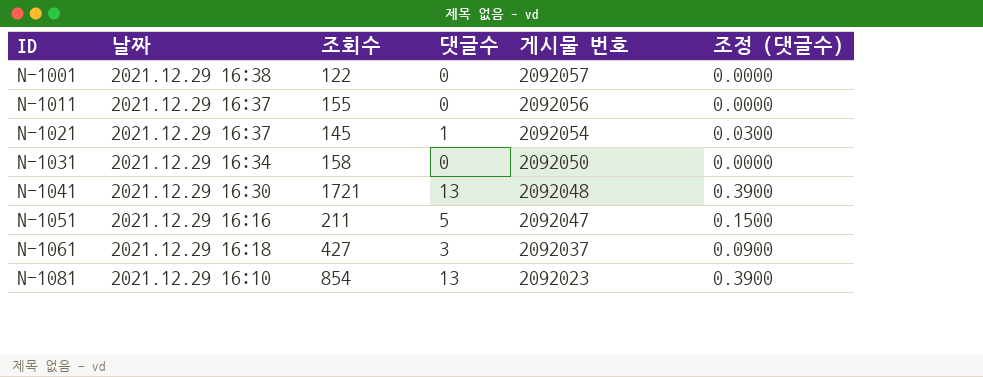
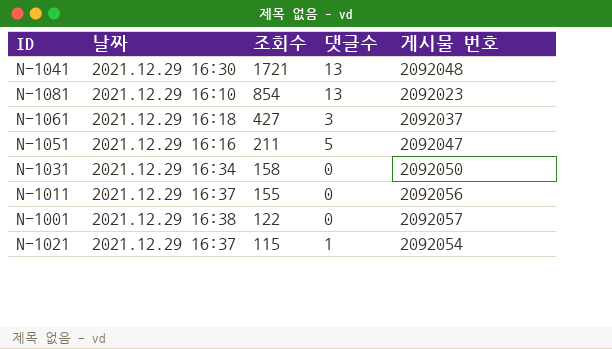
row order: ID ascending -> 조회수 descending
column 조정 (댓글수) | formula: [댓글수] * 0.03 -> none
N-1021 | 조회수: 145 -> 115

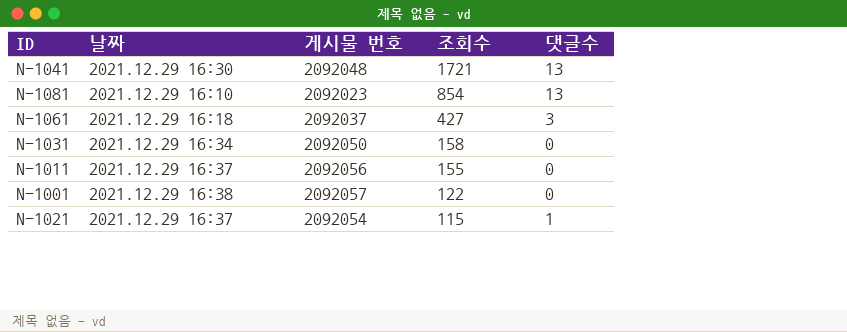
column 게시물 번호 | position: 5 -> 3
row N-1051: 2021.12.29 16:16 | 211 | 5 | 2092047 -> none

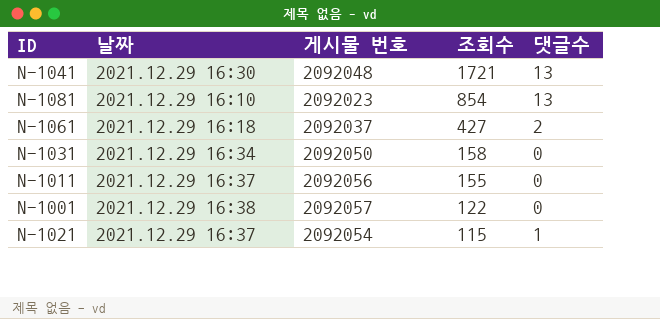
N-1061 | 댓글수: 3 -> 2

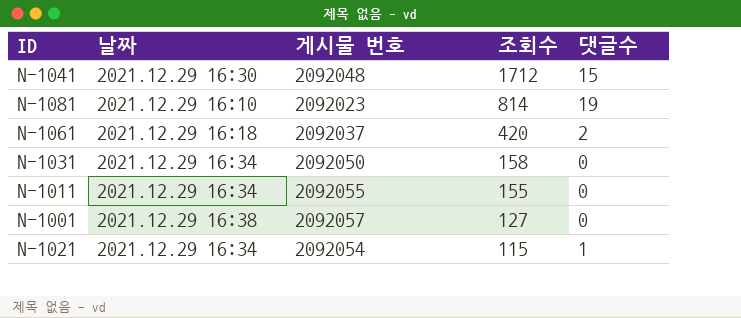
N-1041 | 조회수: 1721 -> 1712
N-1041 | 댓글수: 13 -> 15
N-1081 | 조회수: 854 -> 814
N-1081 | 댓글수: 13 -> 19
N-1061 | 조회수: 427 -> 420
N-1011 | 날짜: 2021.12.29 16:37 -> 2021.12.29 16:34
N-1011 | 게시물 번호: 2092056 -> 2092055
N-1001 | 조회수: 122 -> 127
N-1021 | 날짜: 2021.12.29 16:37 -> 2021.12.29 16:34

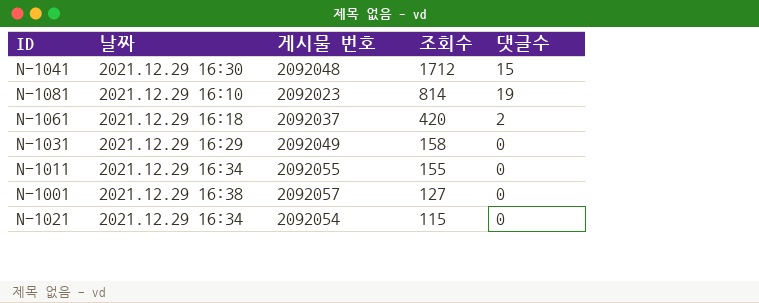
N-1031 | 날짜: 2021.12.29 16:34 -> 2021.12.29 16:29
N-1031 | 게시물 번호: 2092050 -> 2092049
N-1021 | 댓글수: 1 -> 0

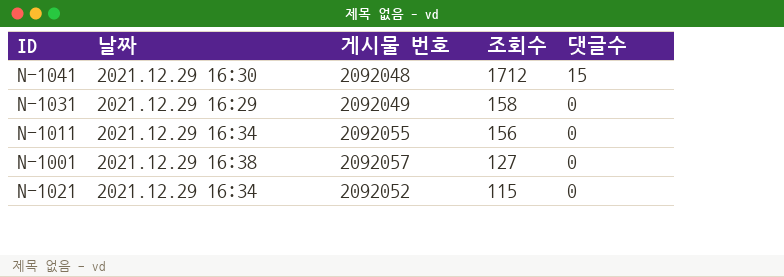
row N-1081: 2021.12.29 16:10 | 2092023 | 814 | 19 -> none
row N-1061: 2021.12.29 16:18 | 2092037 | 420 | 2 -> none
N-1011 | 조회수: 155 -> 156
N-1021 | 게시물 번호: 2092054 -> 2092052

